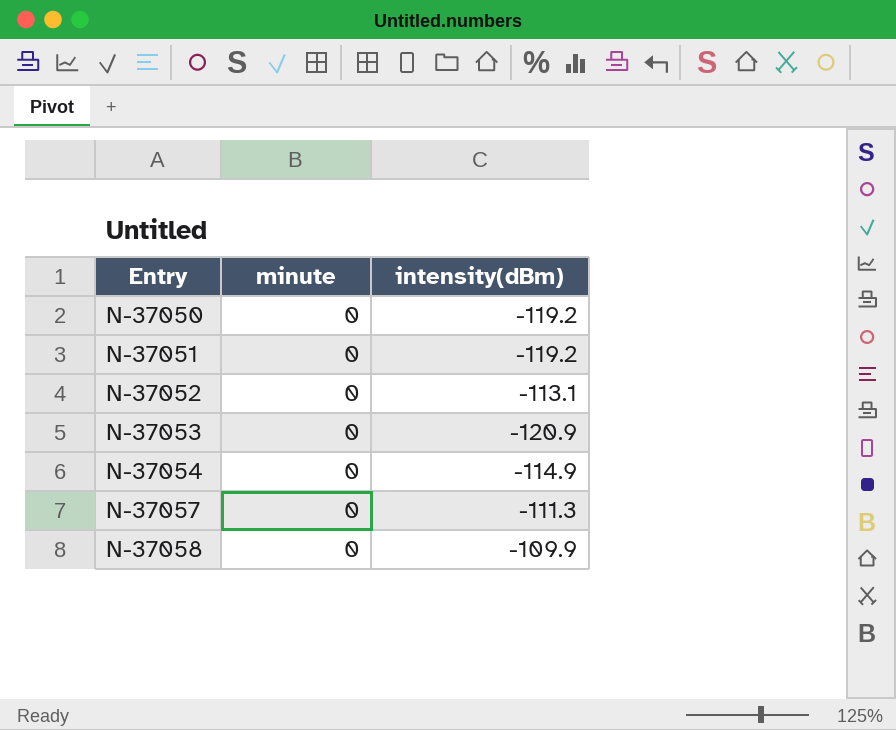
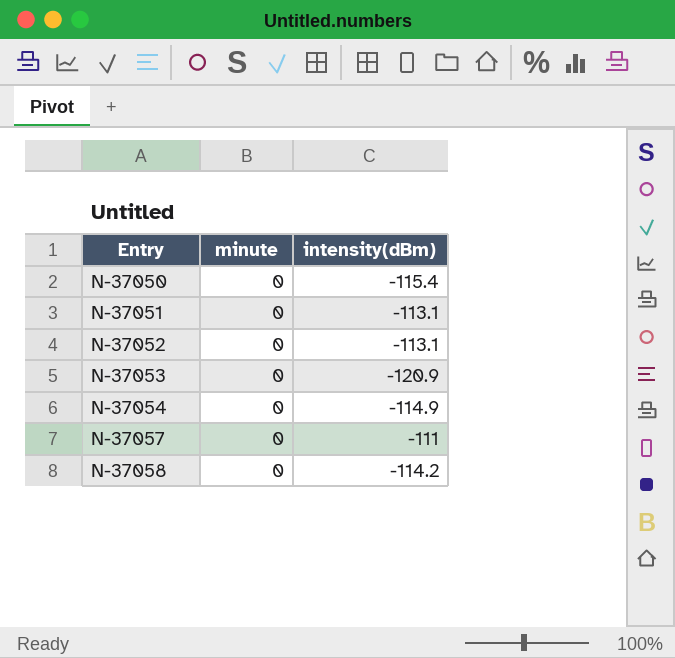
N-37050 | intensity(dBm): -119.2 -> -115.4
N-37051 | intensity(dBm): -119.2 -> -113.1
N-37057 | intensity(dBm): -111.3 -> -111
N-37058 | intensity(dBm): -109.9 -> -114.2

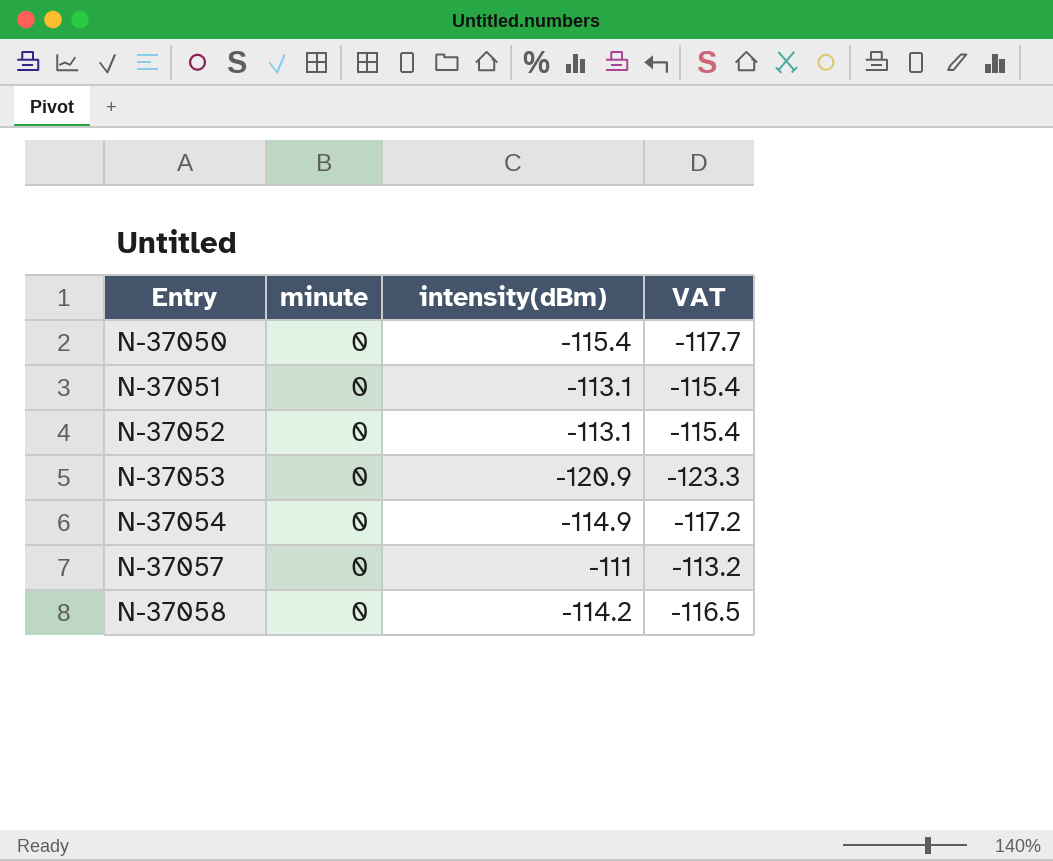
column VAT | formula: none -> [intensity(dBm)] * 1.02

